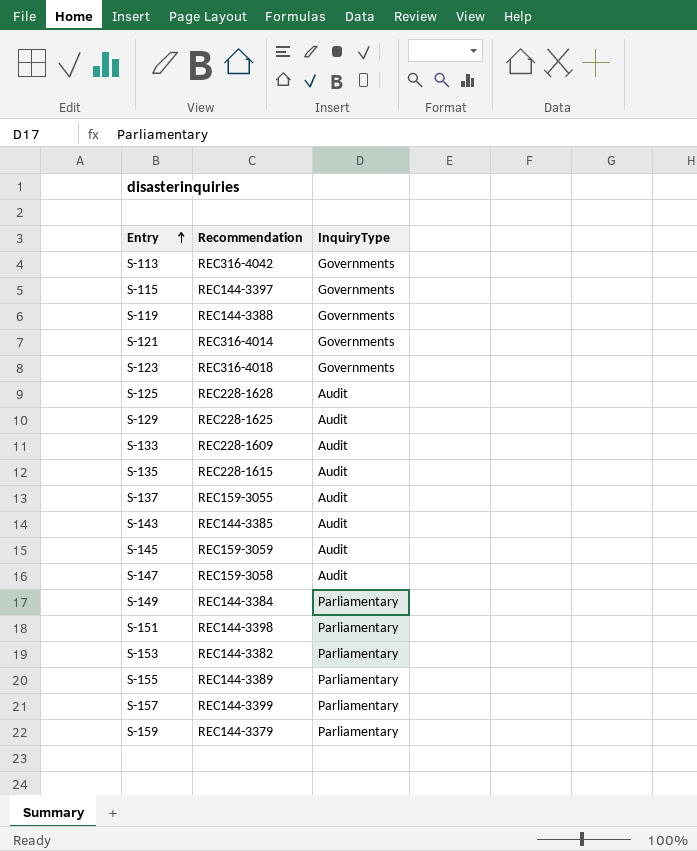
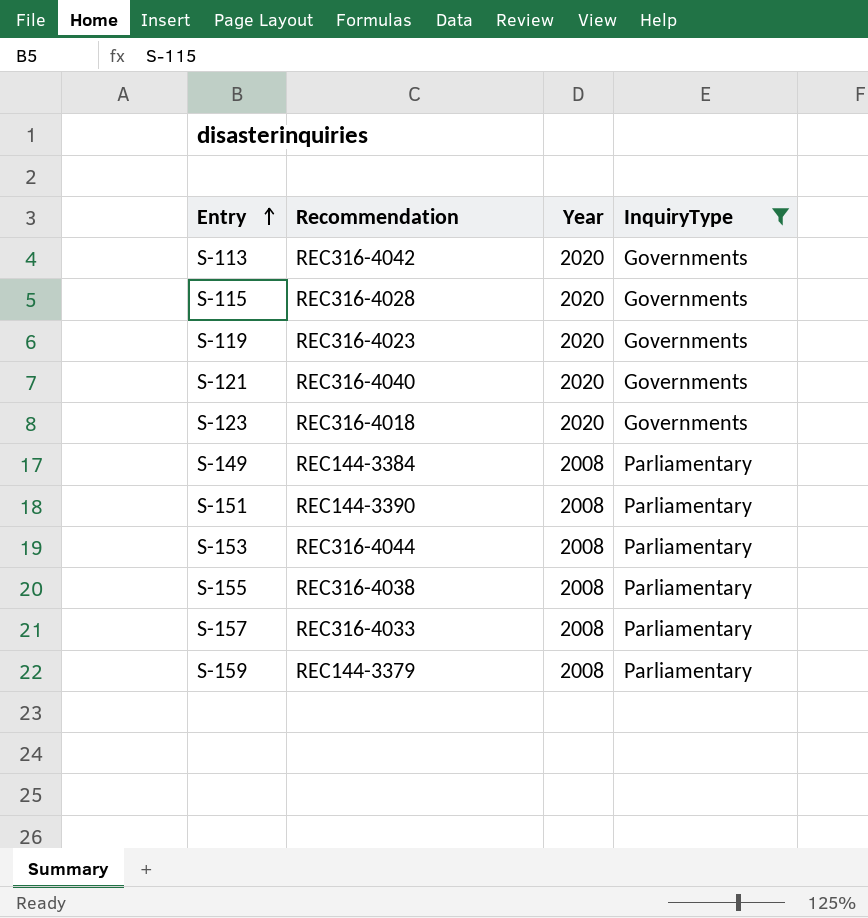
filter: none -> InquiryType != Audit
column Year | position: none -> 3
S-115 | Recommendation: REC144-3397 -> REC316-4028
S-119 | Recommendation: REC144-3388 -> REC316-4023
S-121 | Recommendation: REC316-4014 -> REC316-4040
S-151 | Recommendation: REC144-3398 -> REC144-3390
S-153 | Recommendation: REC144-3382 -> REC316-4044
S-155 | Recommendation: REC144-3389 -> REC316-4038
S-157 | Recommendation: REC144-3399 -> REC316-4033

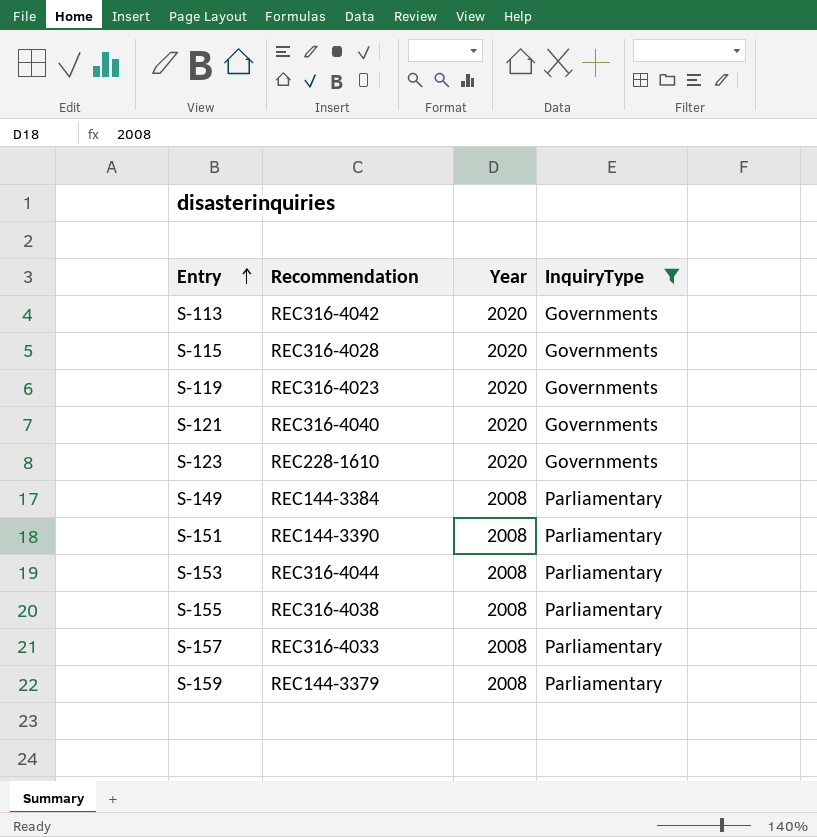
S-123 | Recommendation: REC316-4018 -> REC228-1610

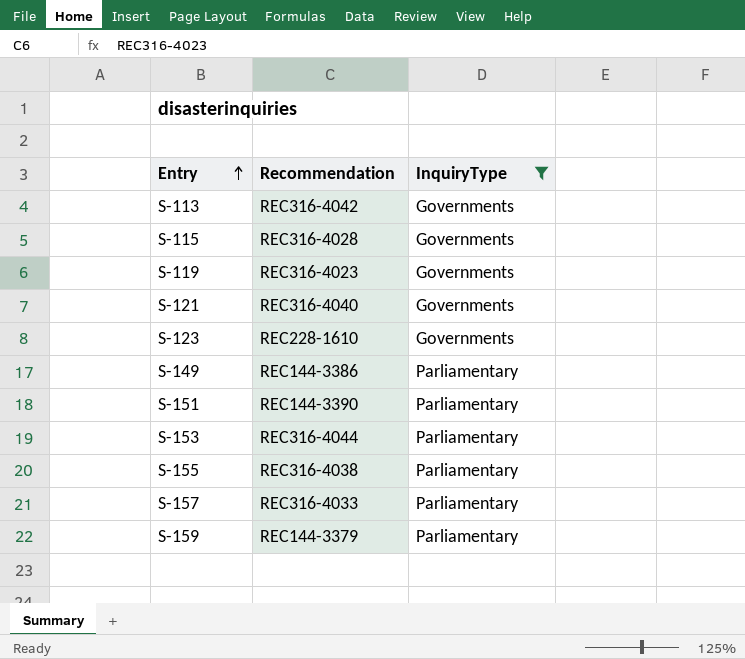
column Year | position: 3 -> none
S-149 | Recommendation: REC144-3384 -> REC144-3386

